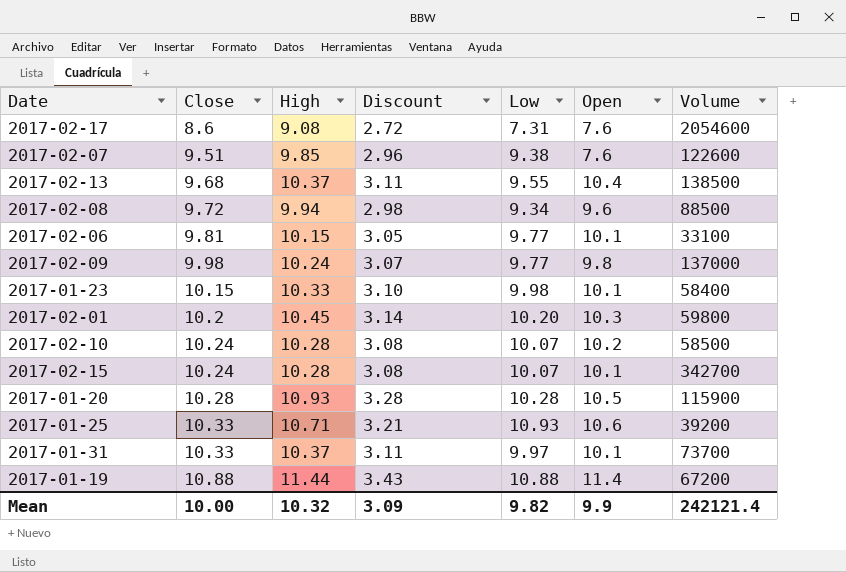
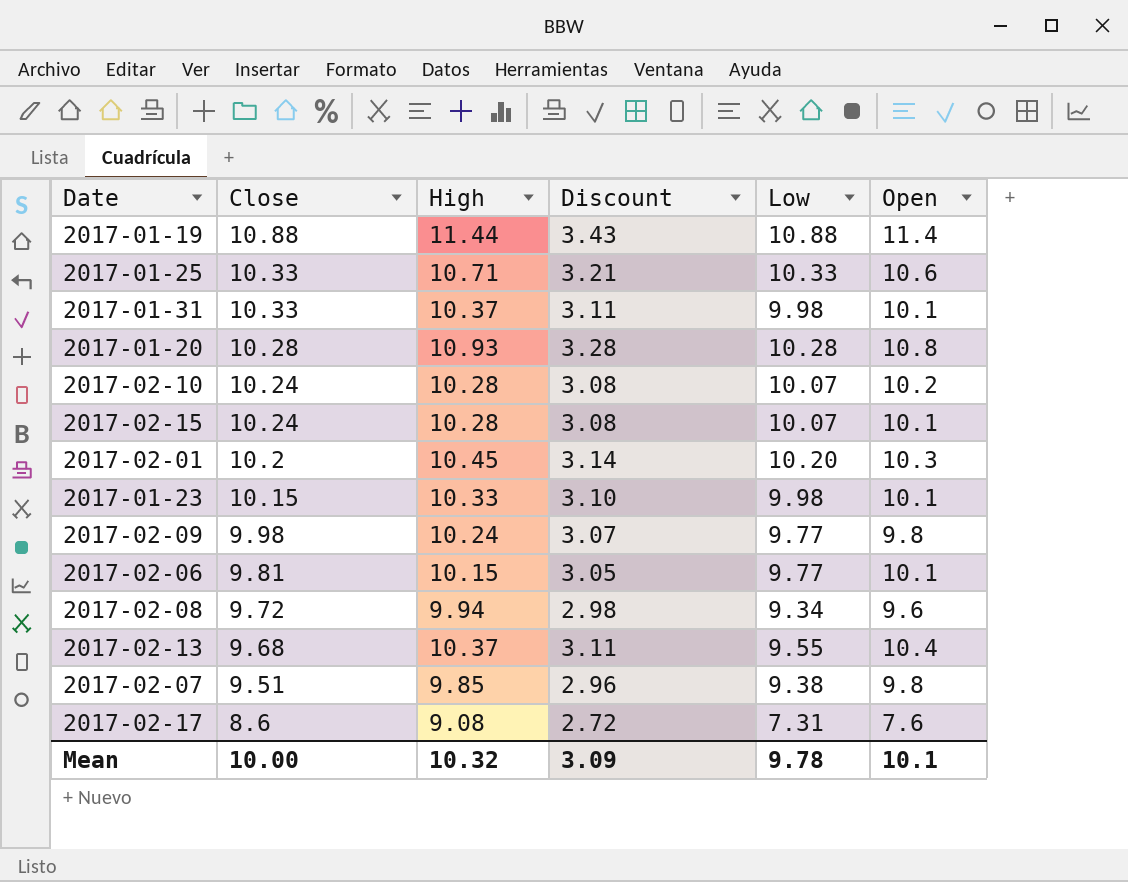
row order: Close ascending -> Close descending
column Volume | position: 7 -> none
2017-01-25 | Low: 10.93 -> 10.33
2017-01-31 | Low: 9.97 -> 9.98
2017-01-20 | Open: 10.5 -> 10.8
2017-02-07 | Open: 7.6 -> 9.8
Mean | Low: 9.82 -> 9.78
Mean | Open: 9.9 -> 10.1

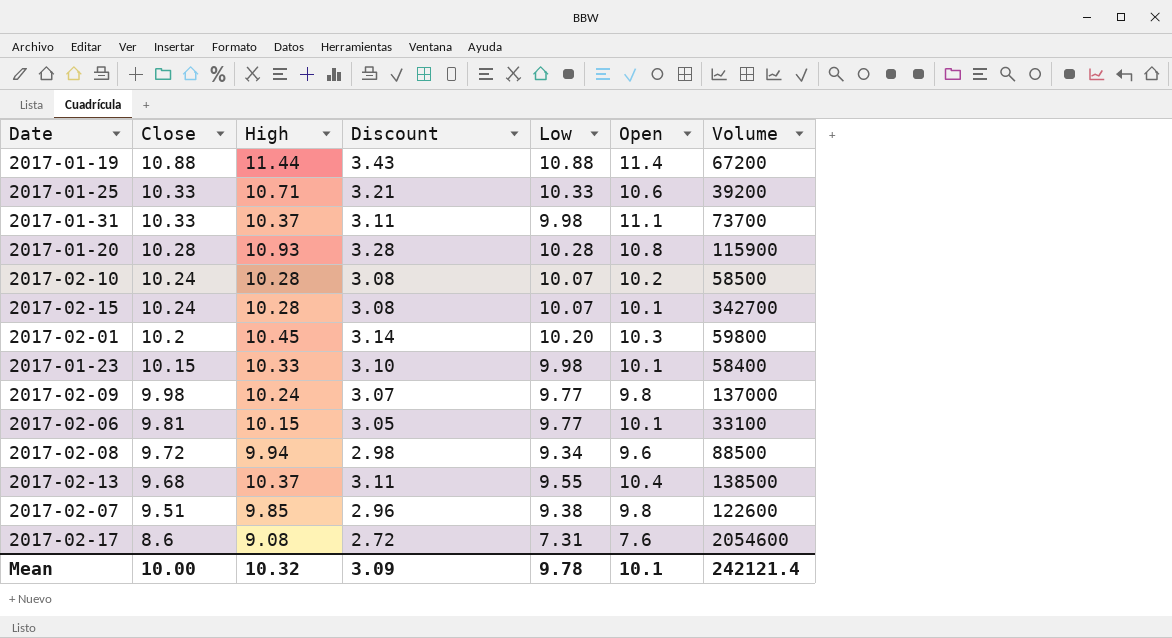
column Volume | position: none -> 7
2017-01-31 | Open: 10.1 -> 11.1

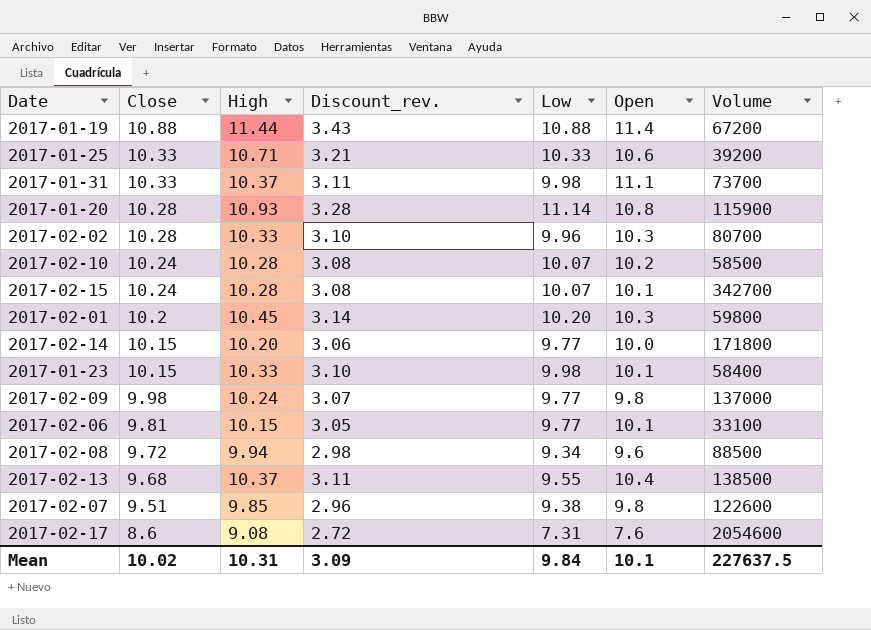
column name: Discount -> Discount_rev.
2017-01-20 | Low: 10.28 -> 11.14
row 2017-02-02: none -> 10.28 | 10.33 | 3.10 | 9.96 | 10.3 | 80700
row 2017-02-14: none -> 10.15 | 10.20 | 3.06 | 9.77 | 10.0 | 171800
Mean | Close: 10.00 -> 10.02
Mean | High: 10.32 -> 10.31
Mean | Low: 9.78 -> 9.84
Mean | Volume: 242121.4 -> 227637.5

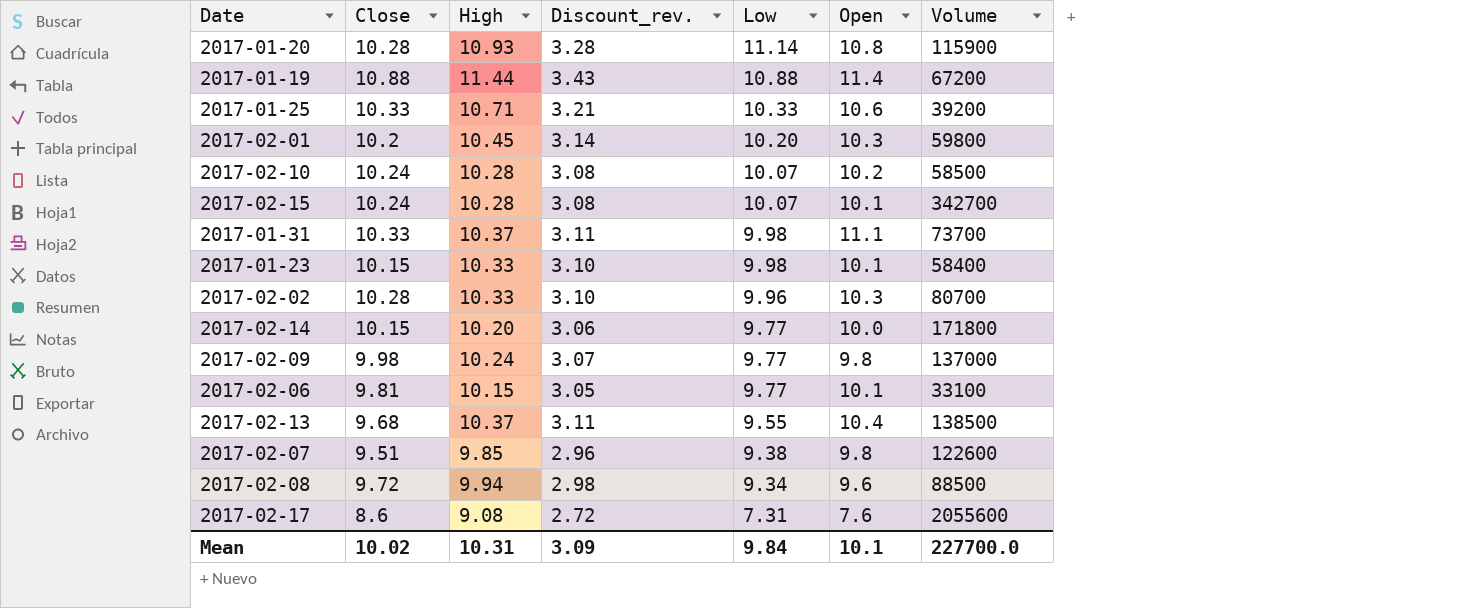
row order: Close descending -> Low descending
2017-02-17 | Volume: 2054600 -> 2055600
Mean | Volume: 227637.5 -> 227700.0

